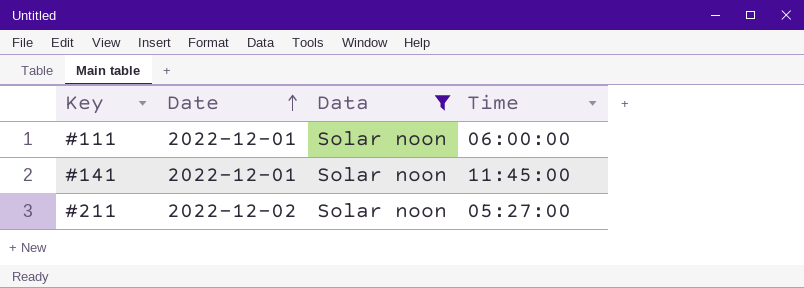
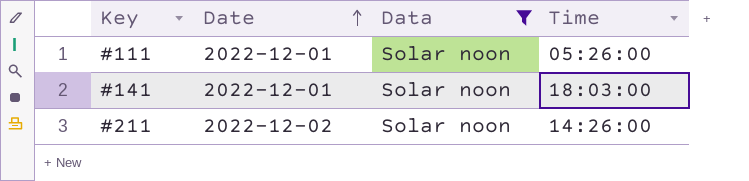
#111 | Time: 06:00:00 -> 05:26:00
#141 | Time: 11:45:00 -> 18:03:00
#211 | Time: 05:27:00 -> 14:26:00

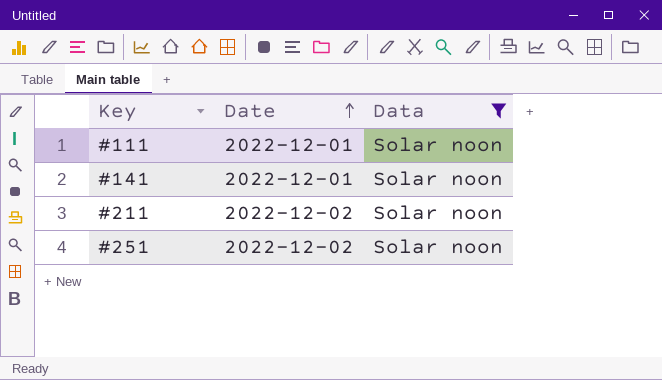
column Time | position: 4 -> none
row #251: none -> 2022-12-02 | Solar noon

